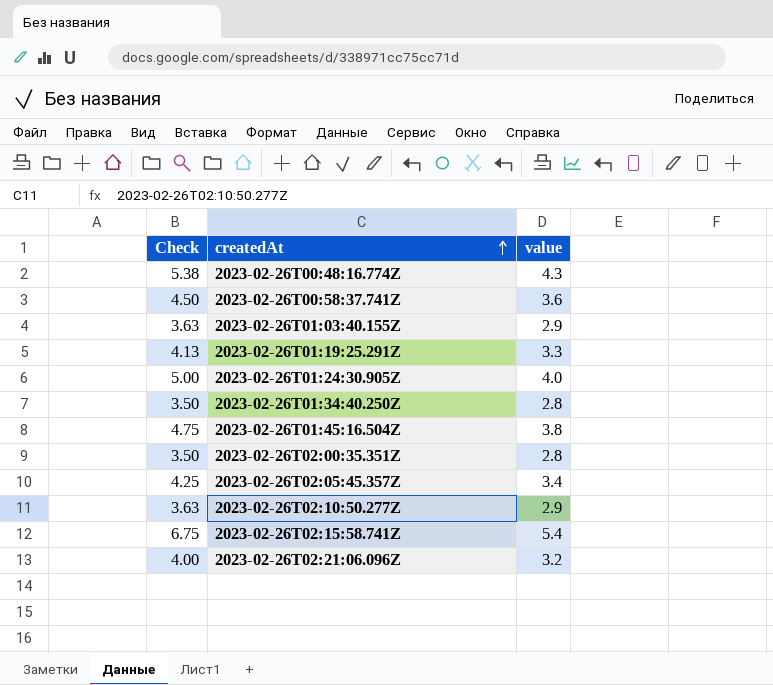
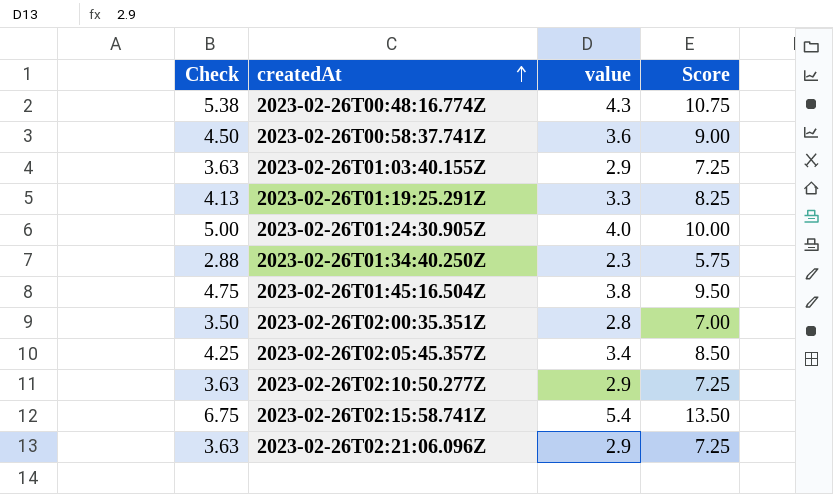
column Score | formula: none -> [value] * 2.5
2023-02-26T01:34:40.250Z | Check: 3.50 -> 2.88
2023-02-26T01:34:40.250Z | value: 2.8 -> 2.3
2023-02-26T02:21:06.096Z | Check: 4.00 -> 3.63
2023-02-26T02:21:06.096Z | value: 3.2 -> 2.9

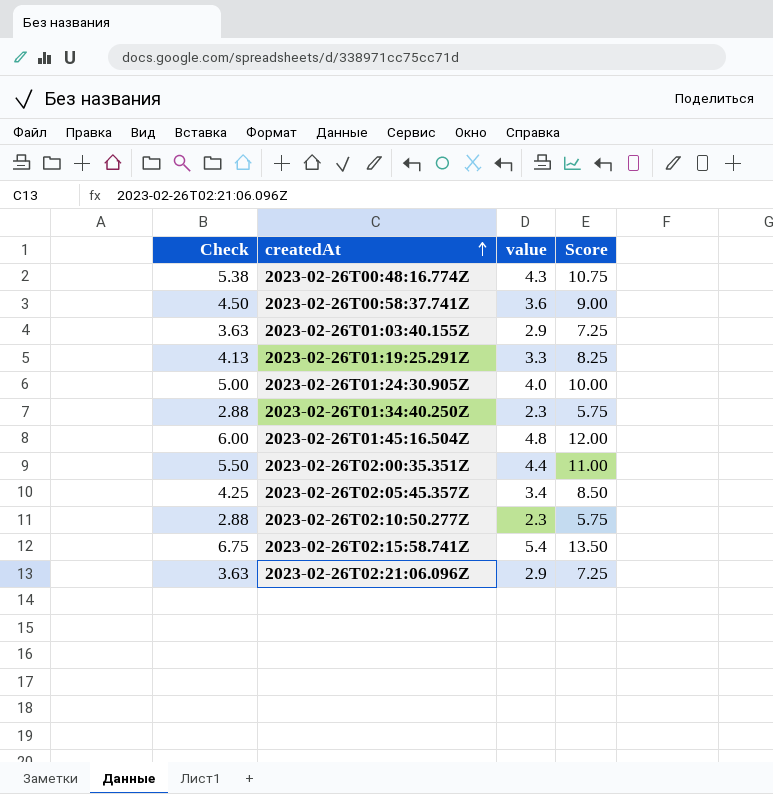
2023-02-26T01:45:16.504Z | Check: 4.75 -> 6.00
2023-02-26T01:45:16.504Z | value: 3.8 -> 4.8
2023-02-26T01:45:16.504Z | Score: 9.50 -> 12.00
2023-02-26T02:00:35.351Z | Check: 3.50 -> 5.50
2023-02-26T02:00:35.351Z | value: 2.8 -> 4.4
2023-02-26T02:00:35.351Z | Score: 7.00 -> 11.00
2023-02-26T02:10:50.277Z | Check: 3.63 -> 2.88
2023-02-26T02:10:50.277Z | value: 2.9 -> 2.3
2023-02-26T02:10:50.277Z | Score: 7.25 -> 5.75

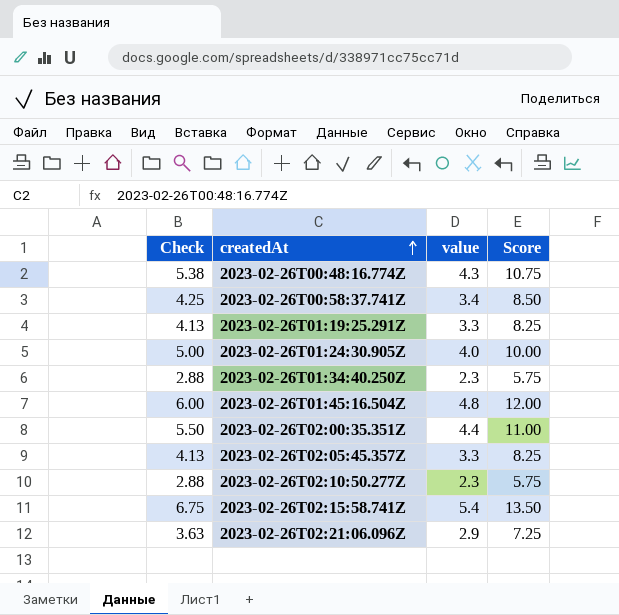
row 2023-02-26T01:03:40.155Z: 3.63 | 2.9 | 7.25 -> none
2023-02-26T00:58:37.741Z | Check: 4.50 -> 4.25
2023-02-26T00:58:37.741Z | value: 3.6 -> 3.4
2023-02-26T00:58:37.741Z | Score: 9.00 -> 8.50
2023-02-26T02:05:45.357Z | Check: 4.25 -> 4.13
2023-02-26T02:05:45.357Z | value: 3.4 -> 3.3
2023-02-26T02:05:45.357Z | Score: 8.50 -> 8.25

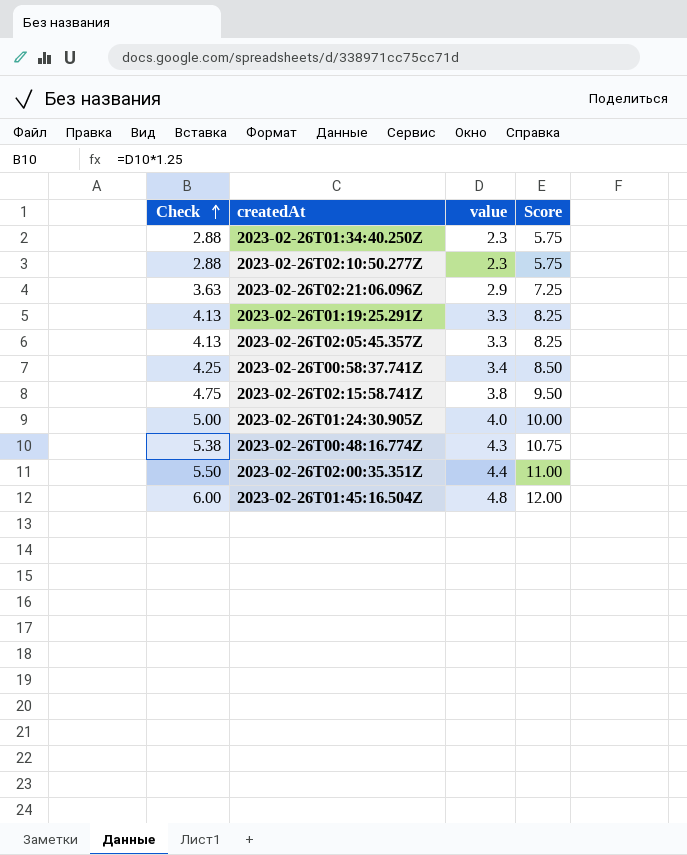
row order: createdAt ascending -> Check ascending
2023-02-26T02:15:58.741Z | Check: 6.75 -> 4.75
2023-02-26T02:15:58.741Z | value: 5.4 -> 3.8
2023-02-26T02:15:58.741Z | Score: 13.50 -> 9.50

